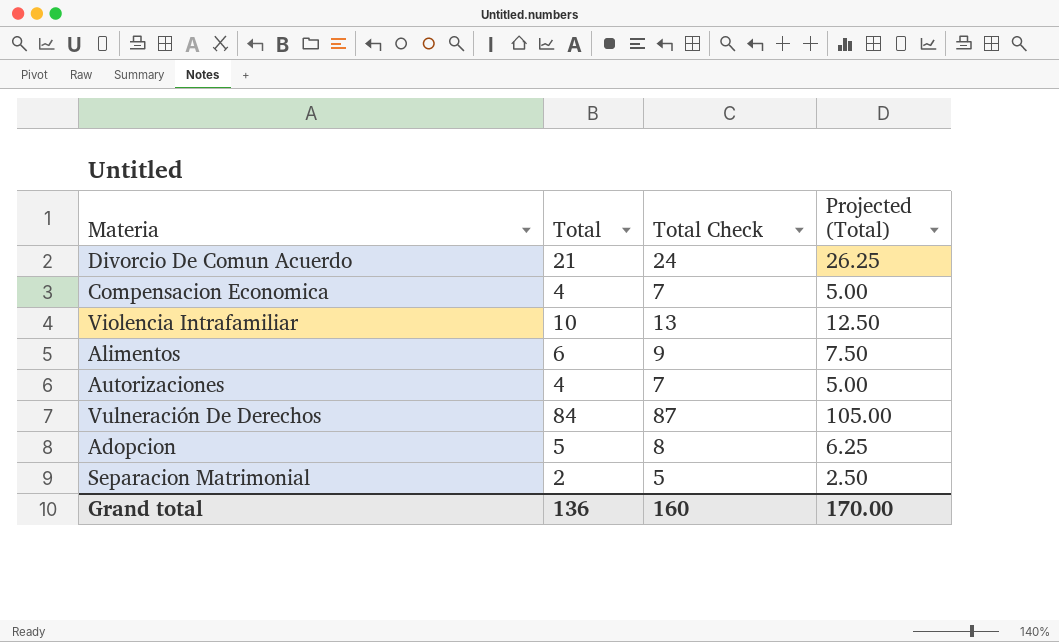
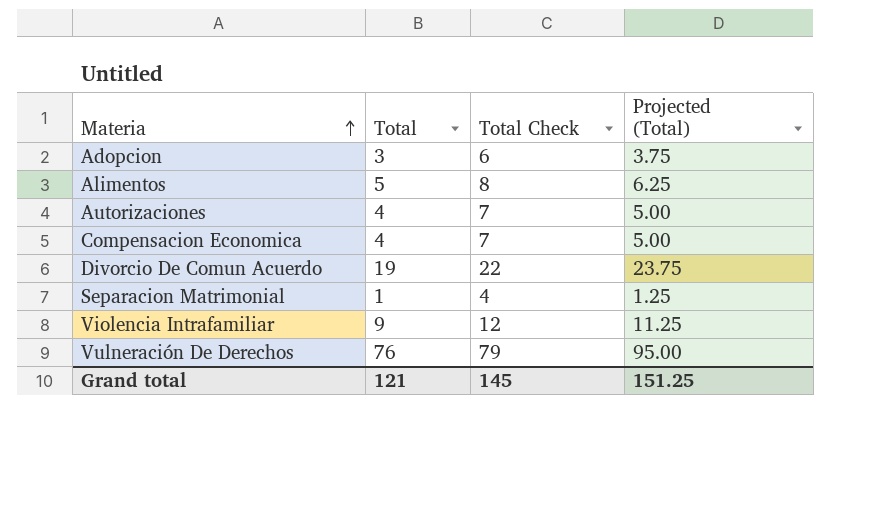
row order: none -> Materia ascending
Adopcion | Total: 5 -> 3
Adopcion | Total Check: 8 -> 6
Adopcion | Projected (Total): 6.25 -> 3.75
Alimentos | Total: 6 -> 5
Alimentos | Total Check: 9 -> 8
Alimentos | Projected (Total): 7.50 -> 6.25
Divorcio De Comun Acuerdo | Total: 21 -> 19
Divorcio De Comun Acuerdo | Total Check: 24 -> 22
Divorcio De Comun Acuerdo | Projected (Total): 26.25 -> 23.75
Separacion Matrimonial | Total: 2 -> 1
Separacion Matrimonial | Total Check: 5 -> 4
Separacion Matrimonial | Projected (Total): 2.50 -> 1.25
Violencia Intrafamiliar | Total: 10 -> 9
Violencia Intrafamiliar | Total Check: 13 -> 12
Violencia Intrafamiliar | Projected (Total): 12.50 -> 11.25
Vulneración De Derechos | Total: 84 -> 76
Vulneración De Derechos | Total Check: 87 -> 79
Vulneración De Derechos | Projected (Total): 105.00 -> 95.00
Grand total | Total: 136 -> 121
Grand total | Total Check: 160 -> 145
Grand total | Projected (Total): 170.00 -> 151.25

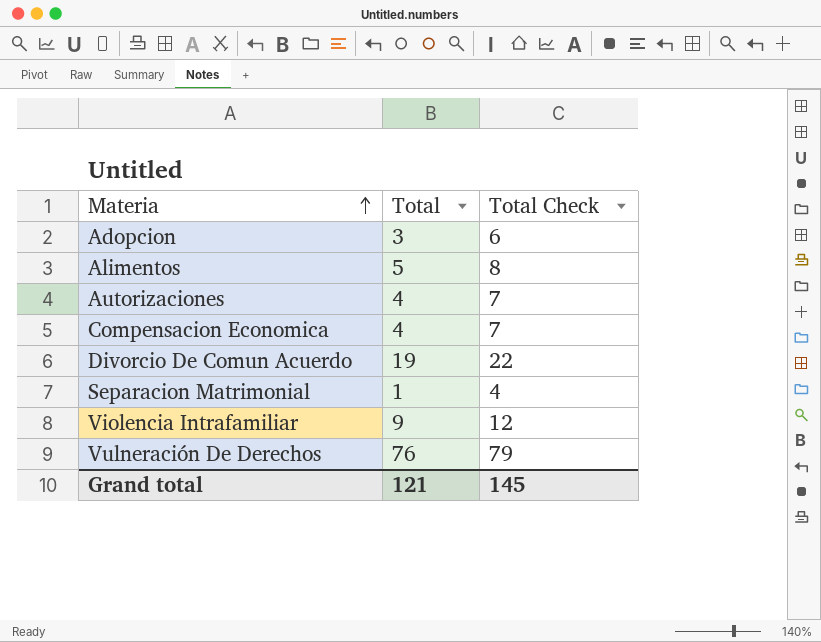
column Projected (Total) | formula: [Total] * 1.25 -> none

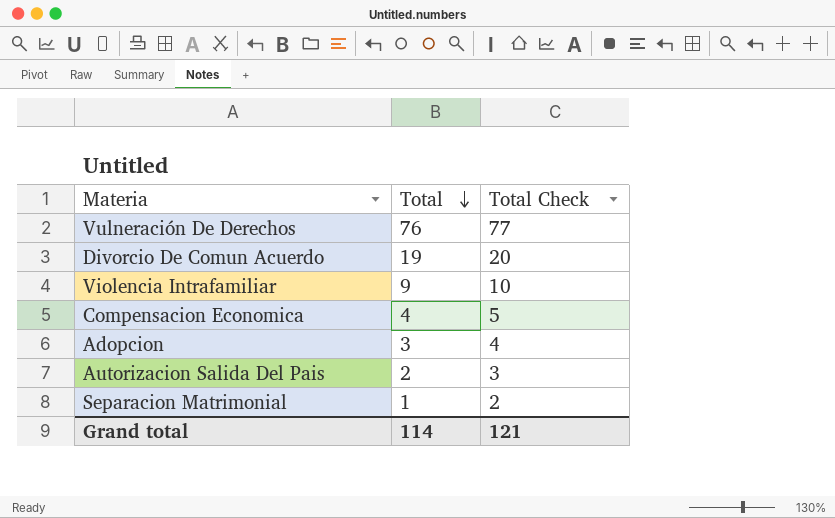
row order: Materia ascending -> Total descending
column Total Check | formula: [Total] + 3 -> [Total] + 1
row Alimentos: 5 | 8 -> none
row Autorizaciones: 4 | 7 -> none
row Autorizacion Salida Del Pais: none -> 2 | 3
Grand total | Total: 121 -> 114
Grand total | Total Check: 145 -> 121

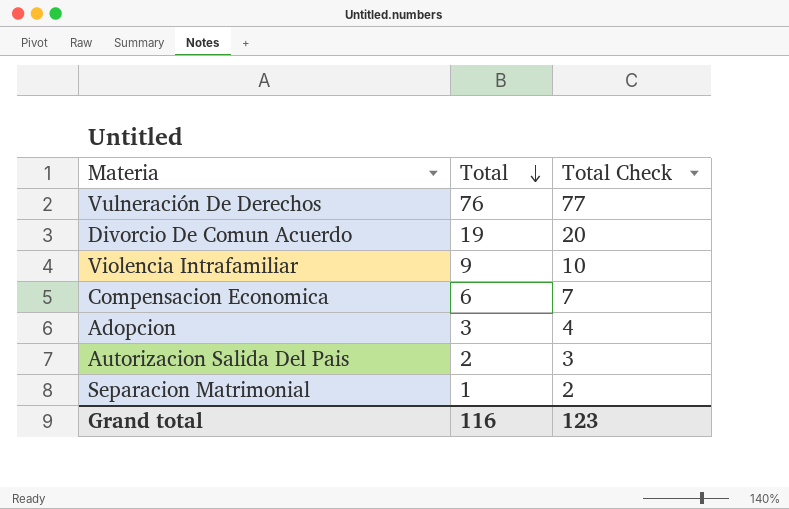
Compensacion Economica | Total: 4 -> 6
Compensacion Economica | Total Check: 5 -> 7
Grand total | Total: 114 -> 116
Grand total | Total Check: 121 -> 123

